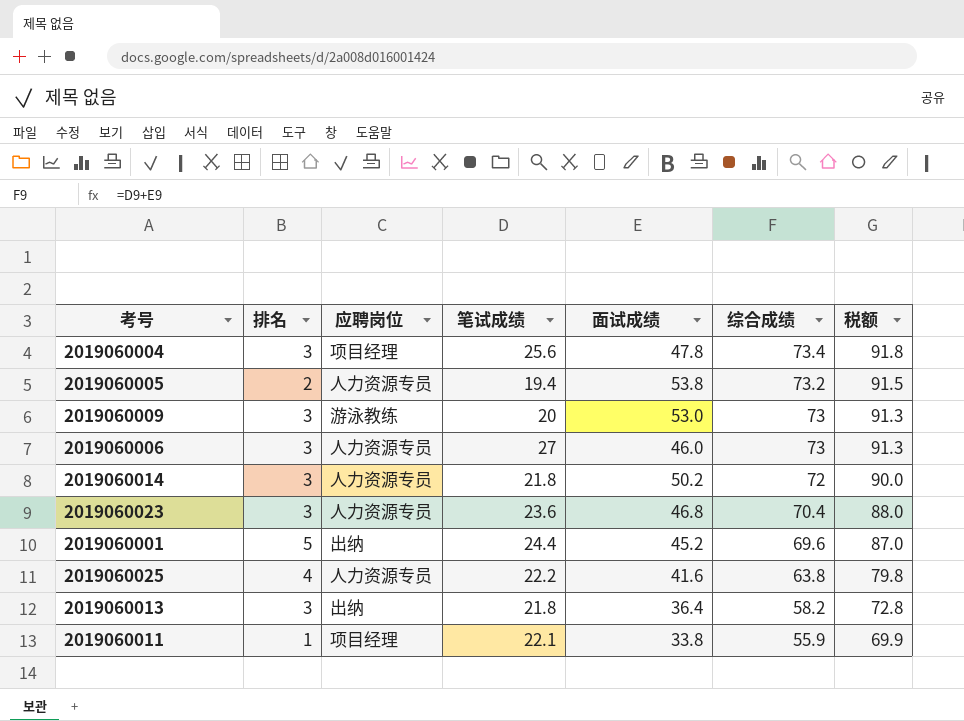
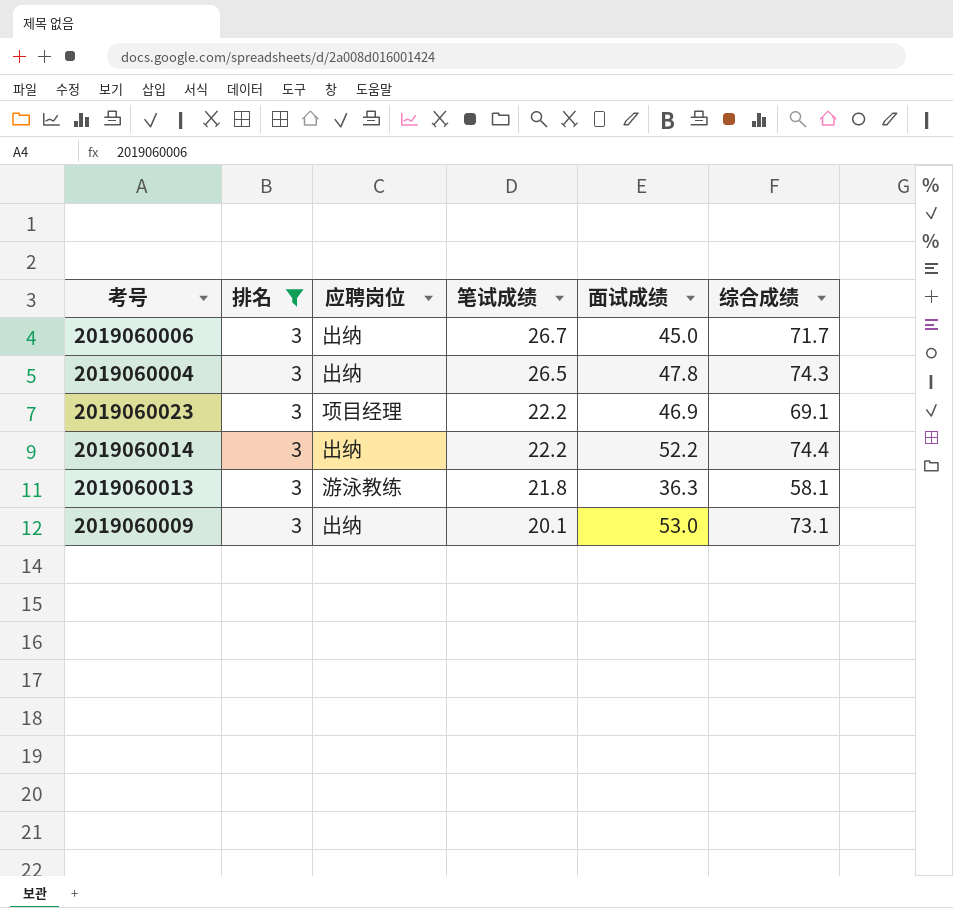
filter: none -> 排名 = 3
row order: 综合成绩 descending -> 笔试成绩 descending
column 税额 | formula: [综合成绩] * 1.25 -> none
2019060006 | 应聘岗位: 人力资源专员 -> 出纳
2019060006 | 笔试成绩: 27 -> 26.7
2019060006 | 面试成绩: 46.0 -> 45.0
2019060006 | 综合成绩: 73 -> 71.7
2019060004 | 应聘岗位: 项目经理 -> 出纳
2019060004 | 笔试成绩: 25.6 -> 26.5
2019060004 | 综合成绩: 73.4 -> 74.3
2019060023 | 应聘岗位: 人力资源专员 -> 项目经理
2019060023 | 笔试成绩: 23.6 -> 22.2
2019060023 | 面试成绩: 46.8 -> 46.9
2019060023 | 综合成绩: 70.4 -> 69.1
2019060014 | 应聘岗位: 人力资源专员 -> 出纳
2019060014 | 笔试成绩: 21.8 -> 22.2
2019060014 | 面试成绩: 50.2 -> 52.2
2019060014 | 综合成绩: 72 -> 74.4
2019060013 | 应聘岗位: 出纳 -> 游泳教练
2019060013 | 面试成绩: 36.4 -> 36.3
2019060013 | 综合成绩: 58.2 -> 58.1
2019060009 | 应聘岗位: 游泳教练 -> 出纳
2019060009 | 笔试成绩: 20 -> 20.1
2019060009 | 综合成绩: 73 -> 73.1

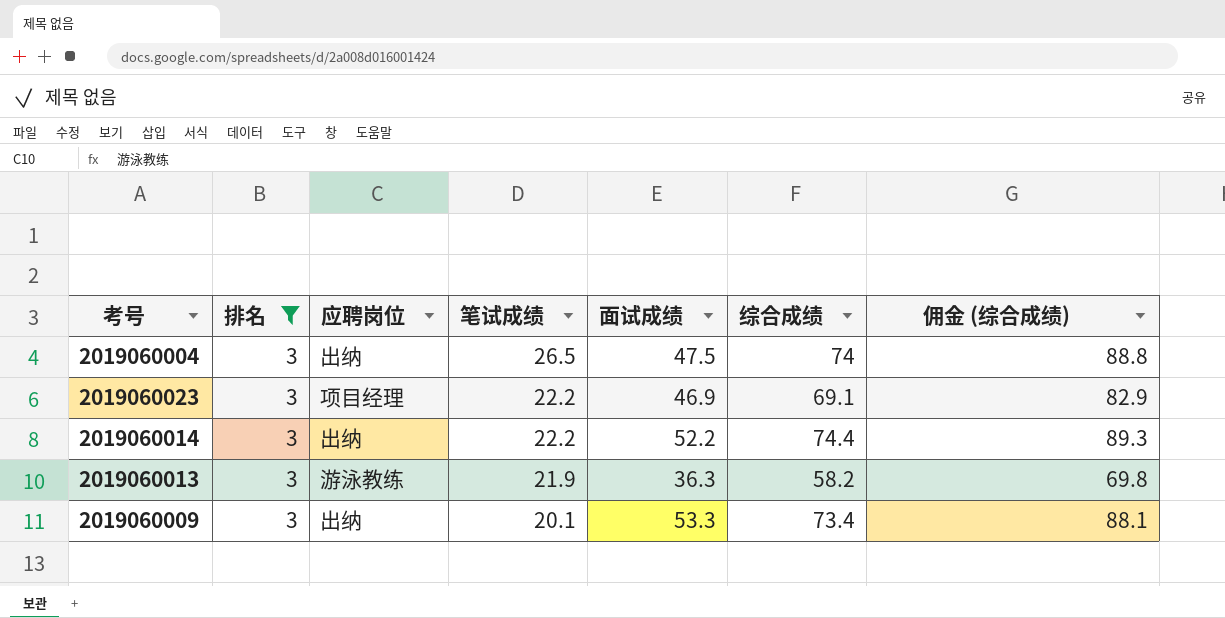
column 佣金 (综合成绩) | formula: none -> [综合成绩] * 1.2
row 2019060006: 3 | 出纳 | 26.7 | 45.0 | 71.7 -> none
2019060004 | 面试成绩: 47.8 -> 47.5
2019060004 | 综合成绩: 74.3 -> 74
2019060013 | 笔试成绩: 21.8 -> 21.9
2019060013 | 综合成绩: 58.1 -> 58.2
2019060009 | 面试成绩: 53.0 -> 53.3
2019060009 | 综合成绩: 73.1 -> 73.4

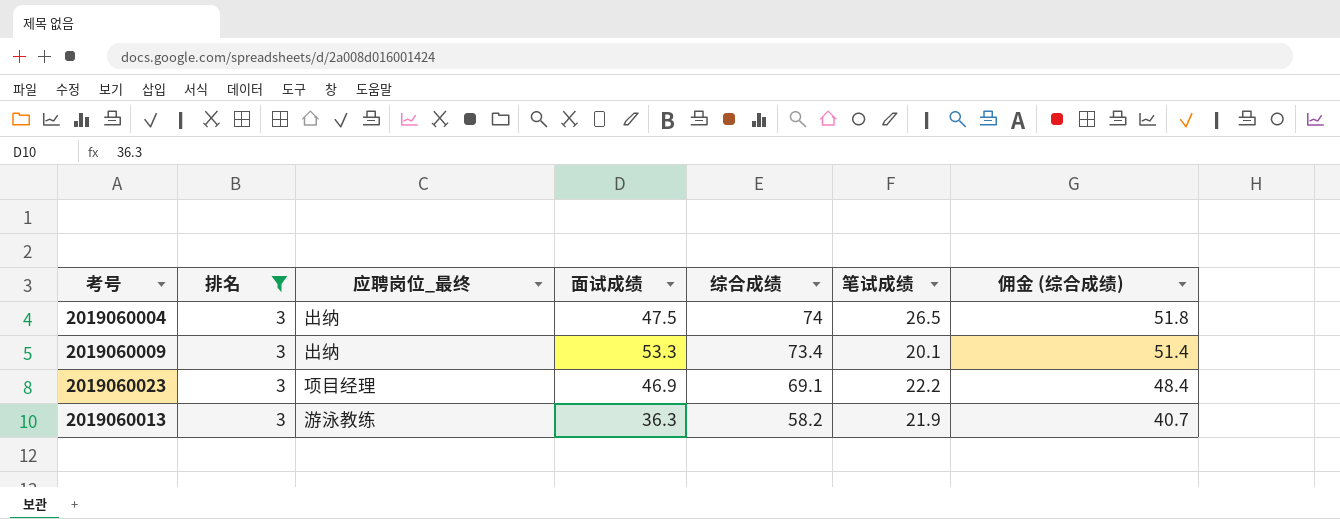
row order: 笔试成绩 descending -> 综合成绩 descending
column name: 应聘岗位 -> 应聘岗位_最终
column 笔试成绩 | position: 4 -> 6
column 佣金 (综合成绩) | formula: [综合成绩] * 1.2 -> [综合成绩] * 0.7
row 2019060014: 3 | 出纳 | 22.2 | 52.2 | 74.4 | 89.3 -> none

